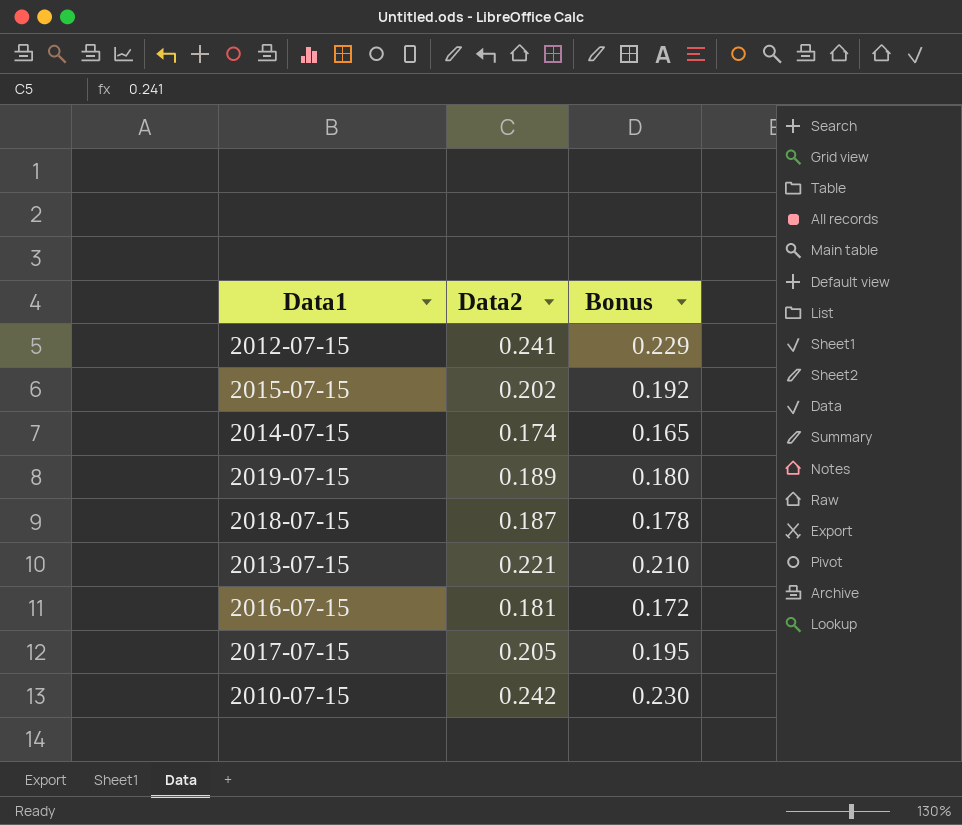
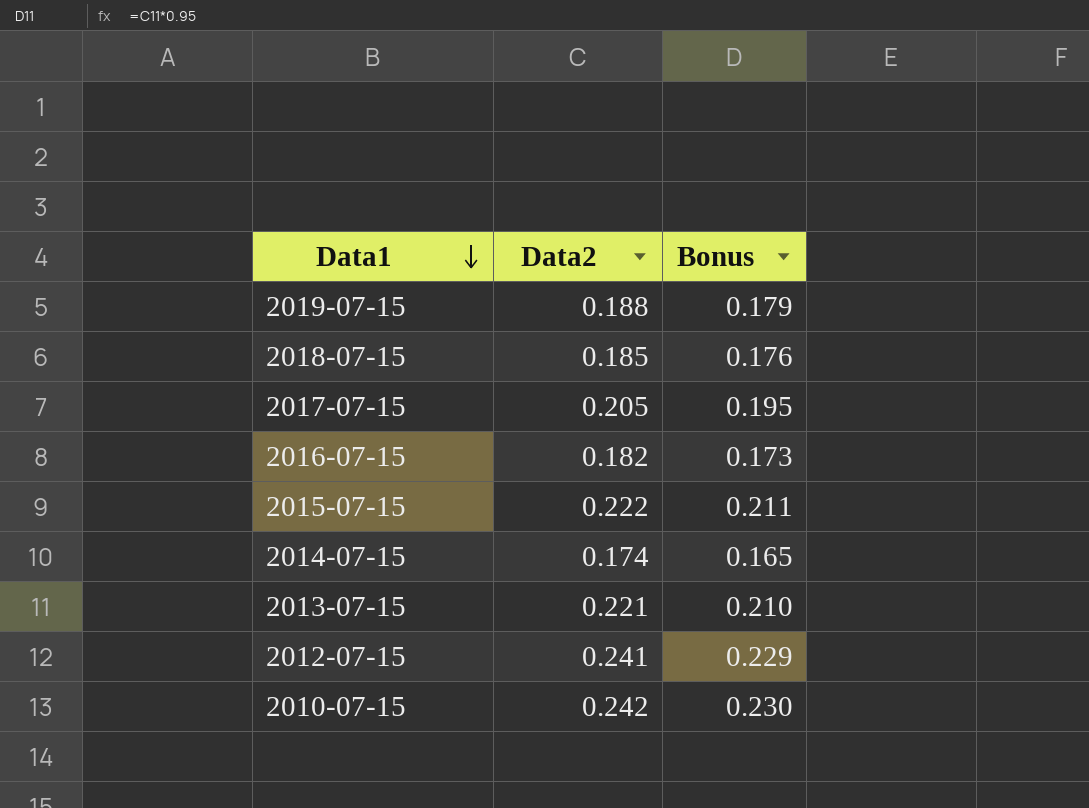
row order: none -> Data1 descending
2019-07-15 | Data2: 0.189 -> 0.188
2019-07-15 | Bonus: 0.180 -> 0.179
2018-07-15 | Data2: 0.187 -> 0.185
2018-07-15 | Bonus: 0.178 -> 0.176
2016-07-15 | Data2: 0.181 -> 0.182
2016-07-15 | Bonus: 0.172 -> 0.173
2015-07-15 | Data2: 0.202 -> 0.222
2015-07-15 | Bonus: 0.192 -> 0.211

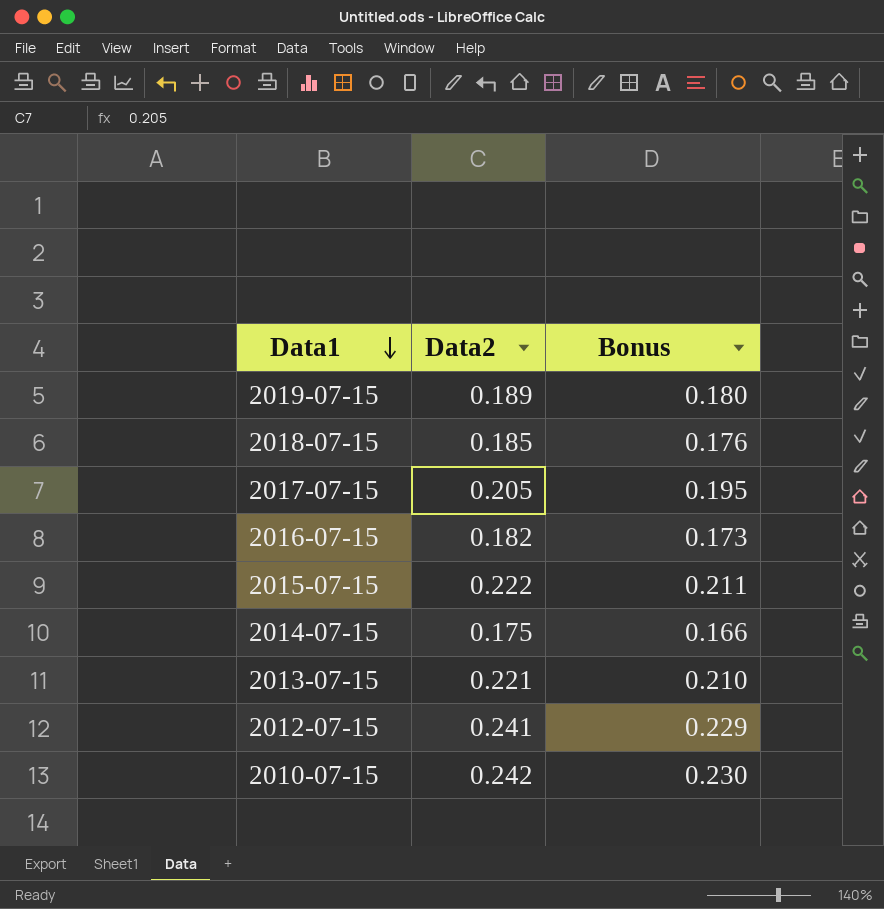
2019-07-15 | Data2: 0.188 -> 0.189
2019-07-15 | Bonus: 0.179 -> 0.180
2014-07-15 | Data2: 0.174 -> 0.175
2014-07-15 | Bonus: 0.165 -> 0.166

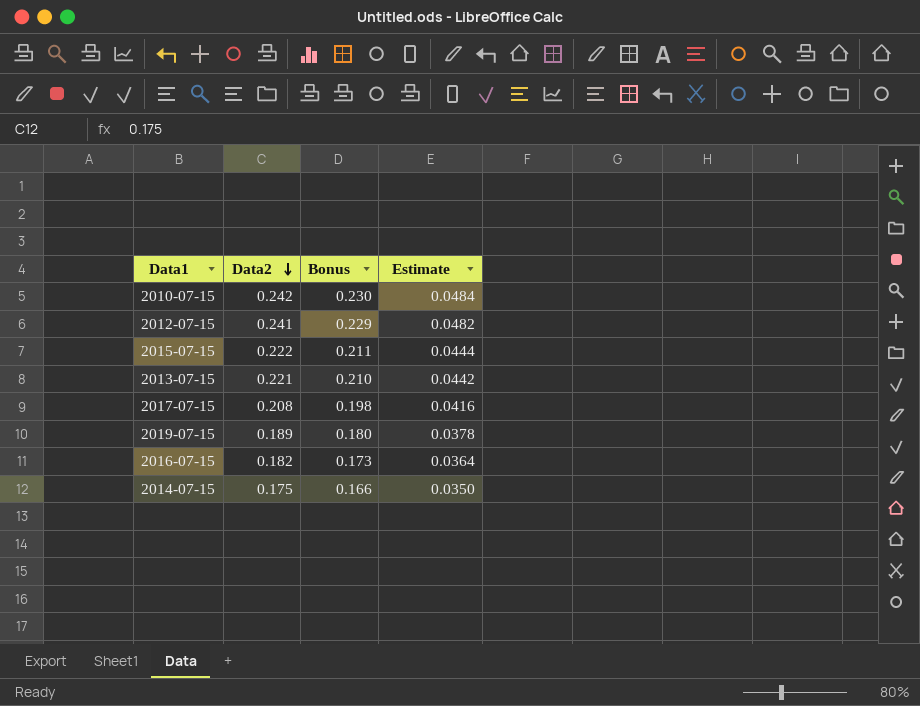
row order: Data1 descending -> Data2 descending
column Estimate | formula: none -> [Data2] * 0.2
row 2018-07-15: 0.185 | 0.176 -> none
2017-07-15 | Data2: 0.205 -> 0.208
2017-07-15 | Bonus: 0.195 -> 0.198

